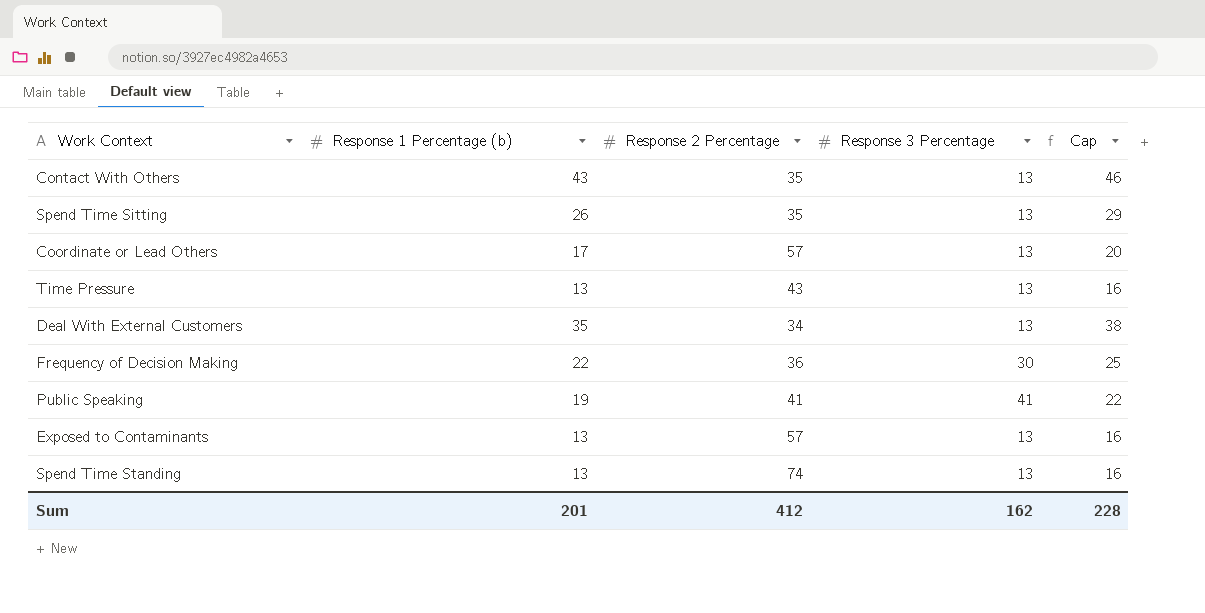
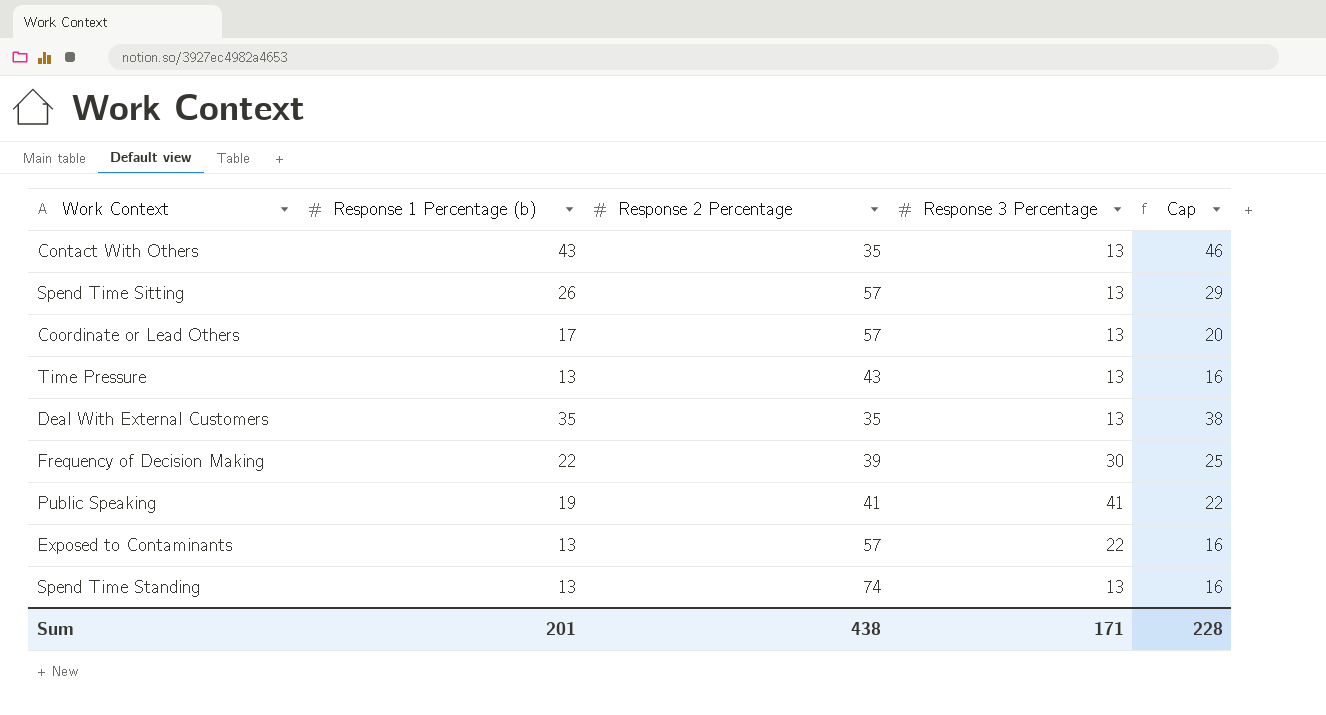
Spend Time Sitting | Response 2 Percentage: 35 -> 57
Deal With External Customers | Response 2 Percentage: 34 -> 35
Frequency of Decision Making | Response 2 Percentage: 36 -> 39
Exposed to Contaminants | Response 3 Percentage: 13 -> 22
Sum | Response 2 Percentage: 412 -> 438
Sum | Response 3 Percentage: 162 -> 171

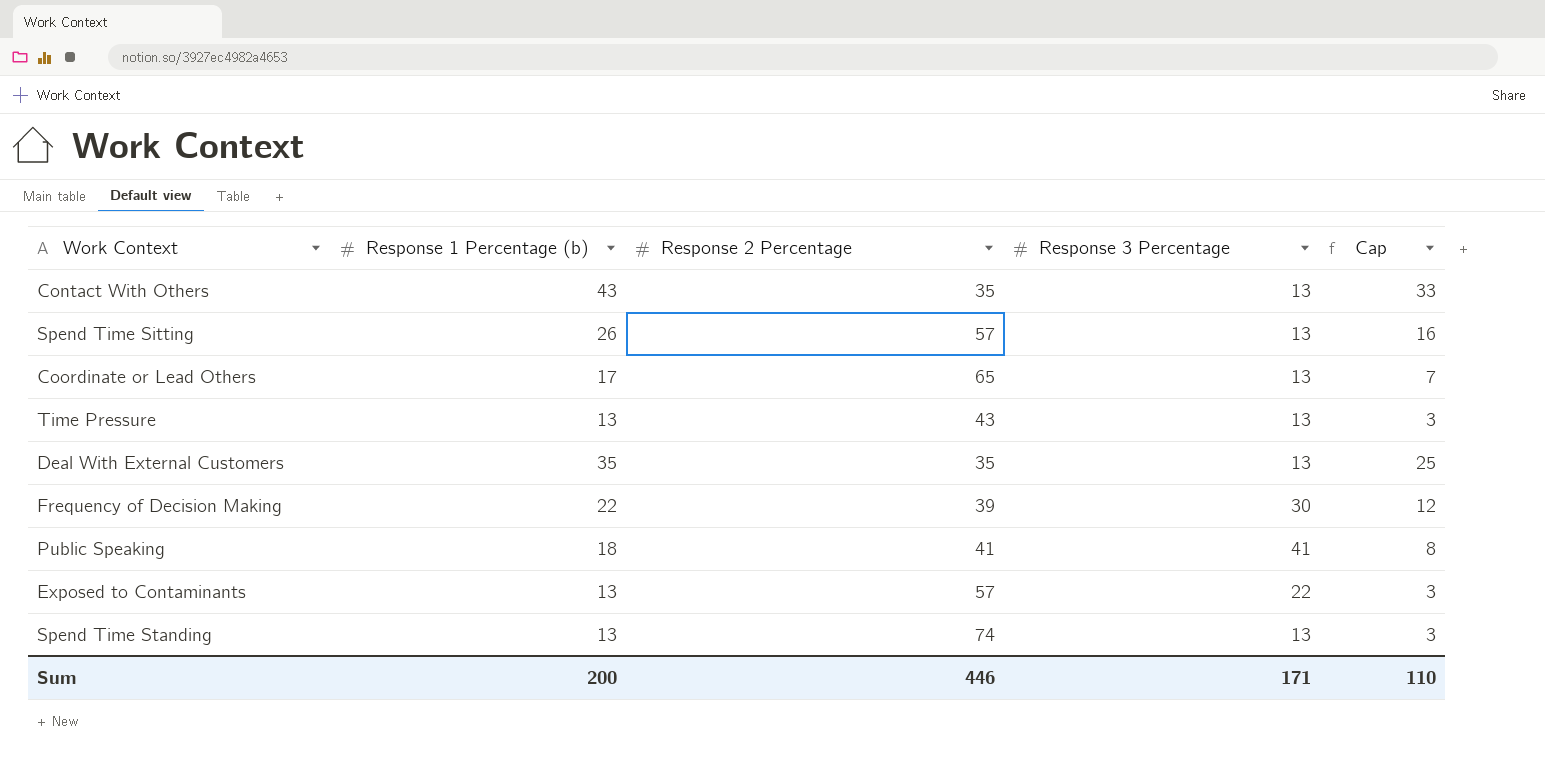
column Cap | formula: [Response 1 Percentage (b)] + 3 -> [Response 1 Percentage (b)] - 10
Coordinate or Lead Others | Response 2 Percentage: 57 -> 65
Public Speaking | Response 1 Percentage (b): 19 -> 18
Sum | Response 1 Percentage (b): 201 -> 200
Sum | Response 2 Percentage: 438 -> 446
Sum | Cap: 228 -> 110

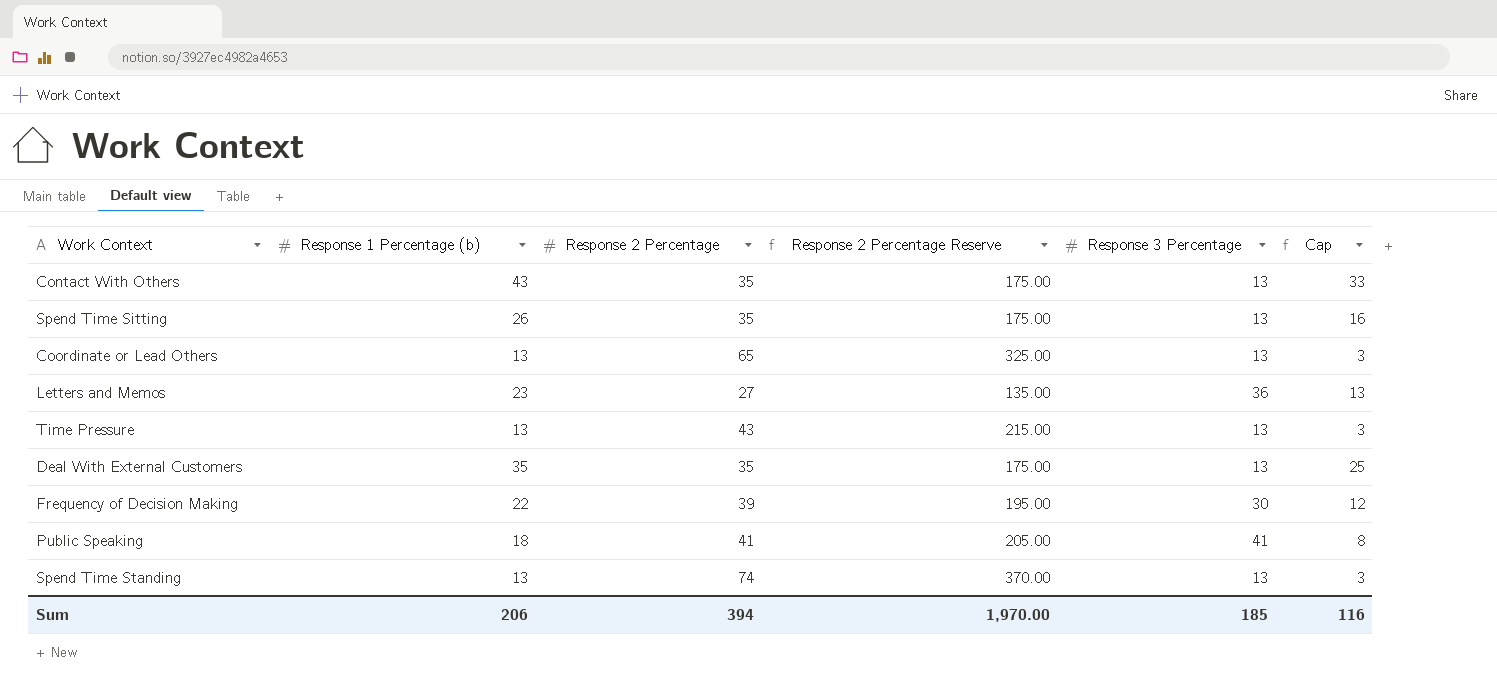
column Response 2 Percentage Reserve | formula: none -> [Response 2 Percentage] * 5
row Exposed to Contaminants: 13 | 57 | 22 | 3 -> none
Spend Time Sitting | Response 2 Percentage: 57 -> 35
Coordinate or Lead Others | Response 1 Percentage (b): 17 -> 13
Coordinate or Lead Others | Cap: 7 -> 3
row Letters and Memos: none -> 23 | 27 | 135.00 | 36 | 13
Sum | Response 1 Percentage (b): 200 -> 206
Sum | Response 2 Percentage: 446 -> 394
Sum | Response 3 Percentage: 171 -> 185
Sum | Cap: 110 -> 116

